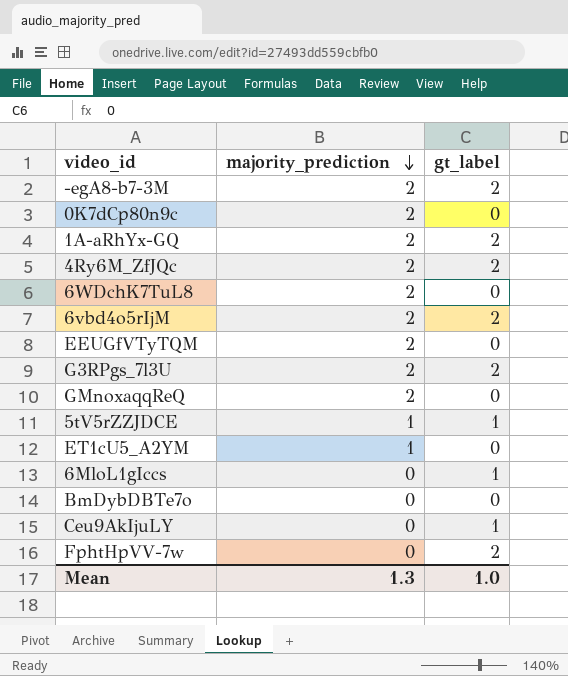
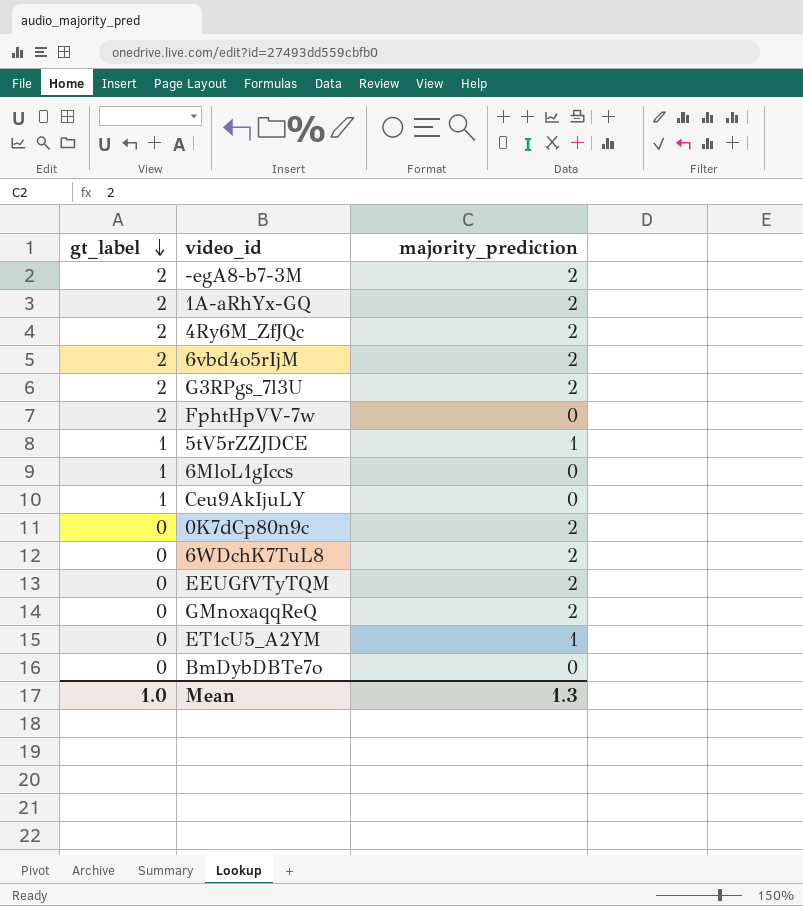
row order: majority_prediction descending -> gt_label descending
column gt_label | position: 3 -> 1

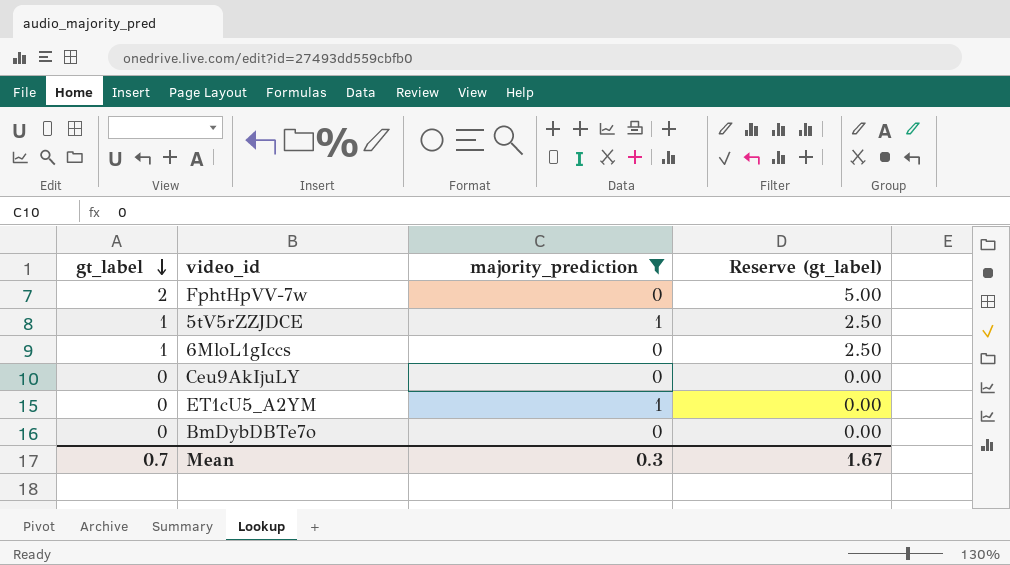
filter: none -> majority_prediction != 2
column Reserve (gt_label) | formula: none -> [gt_label] * 2.5
Ceu9AkIjuLY | gt_label: 1 -> 0
Mean | gt_label: 1.0 -> 0.7
Mean | majority_prediction: 1.3 -> 0.3

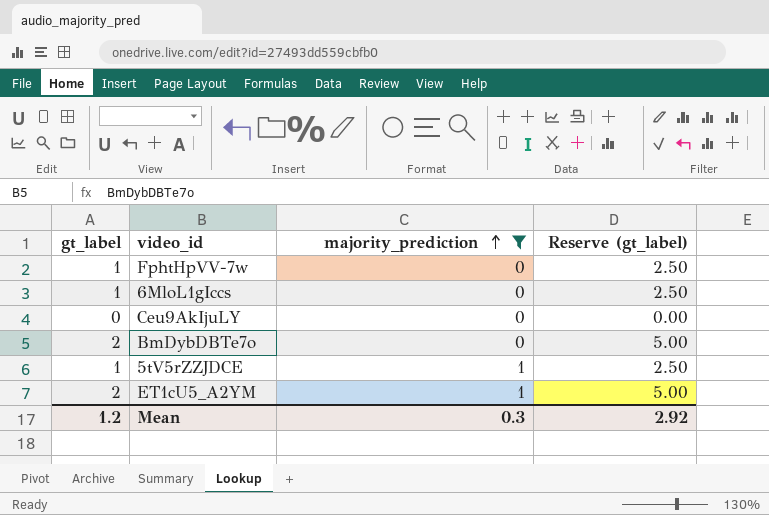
row order: gt_label descending -> majority_prediction ascending
FphtHpVV-7w | gt_label: 2 -> 1
FphtHpVV-7w | Reserve (gt_label): 5.00 -> 2.50
BmDybDBTe7o | gt_label: 0 -> 2
BmDybDBTe7o | Reserve (gt_label): 0.00 -> 5.00
ET1cU5_A2YM | gt_label: 0 -> 2
ET1cU5_A2YM | Reserve (gt_label): 0.00 -> 5.00
Mean | gt_label: 0.7 -> 1.2
Mean | Reserve (gt_label): 1.67 -> 2.92

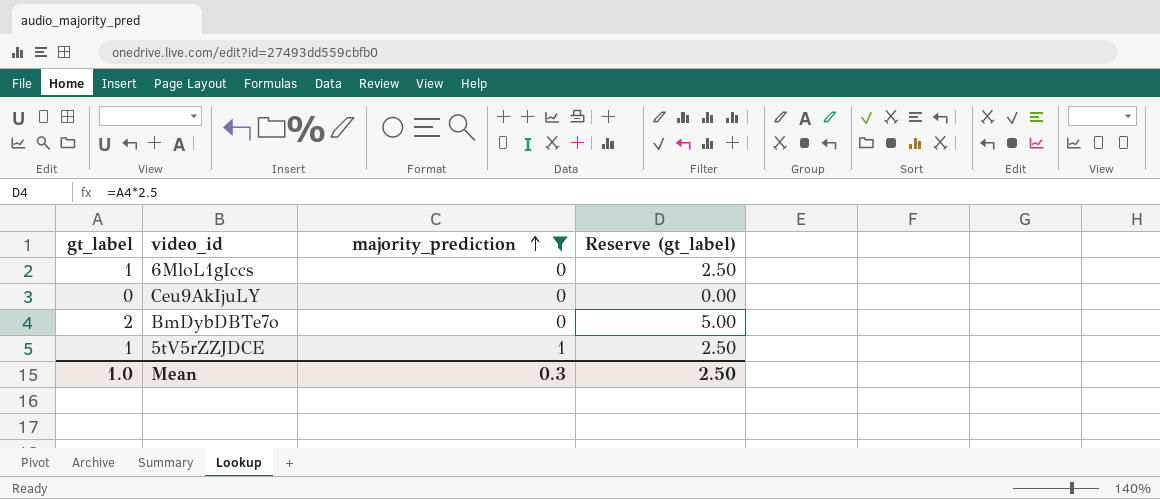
row FphtHpVV-7w: 1 | 0 | 2.50 -> none
row ET1cU5_A2YM: 2 | 1 | 5.00 -> none
Mean | gt_label: 1.2 -> 1.0
Mean | Reserve (gt_label): 2.92 -> 2.50

